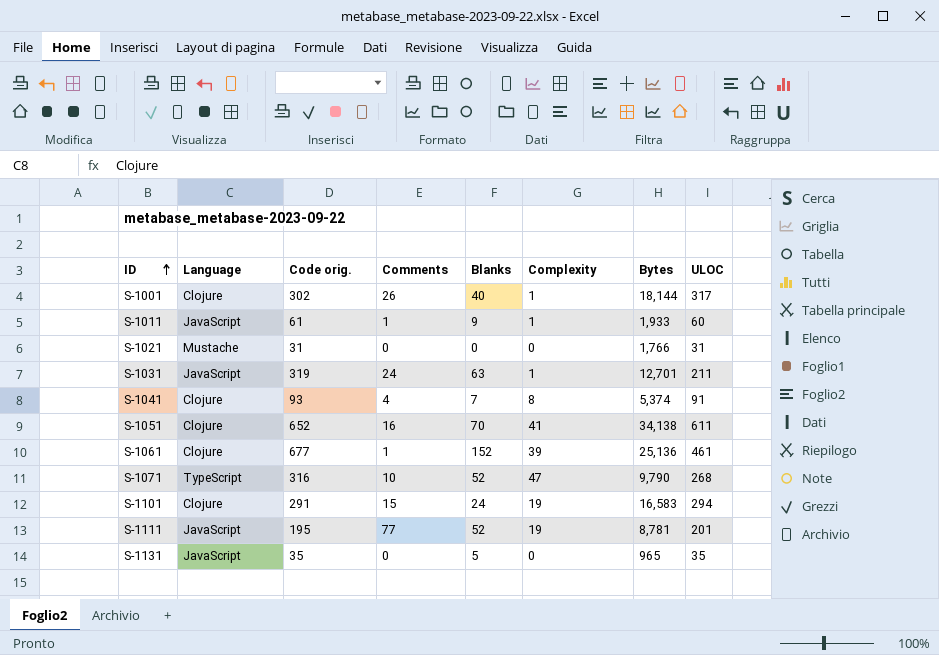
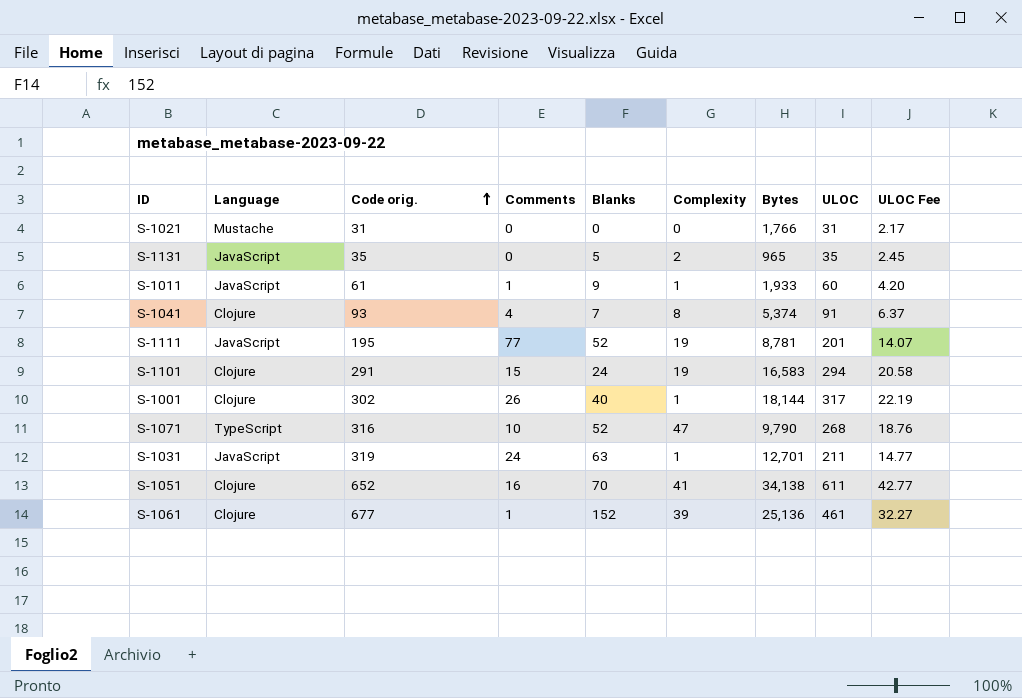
row order: ID ascending -> Code orig. ascending
column ULOC Fee | formula: none -> [ULOC] * 0.07
S-1131 | Complexity: 0 -> 2

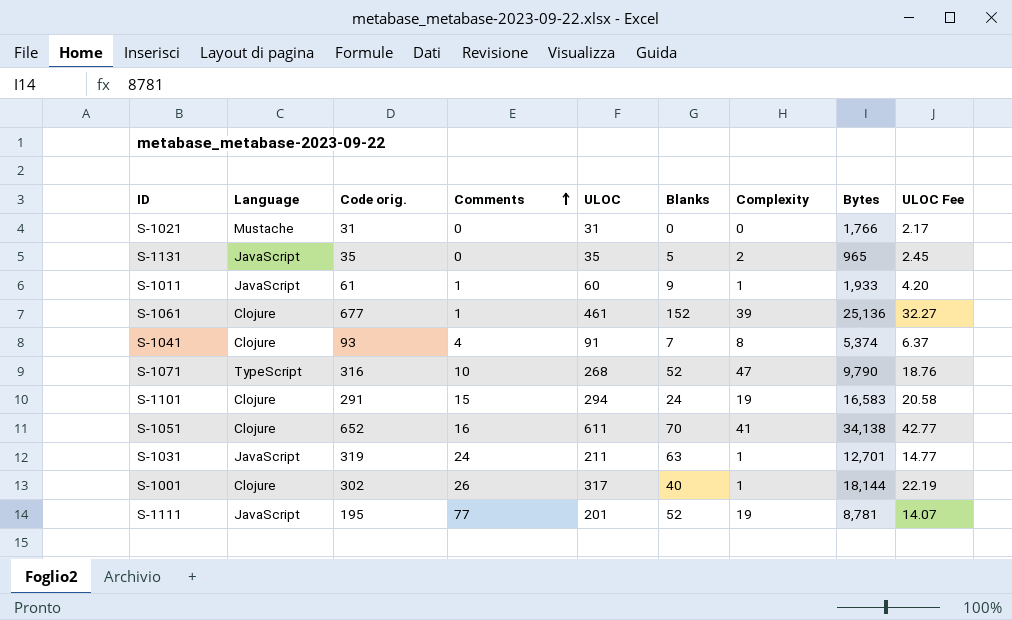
row order: Code orig. ascending -> Comments ascending
column ULOC | position: 8 -> 5

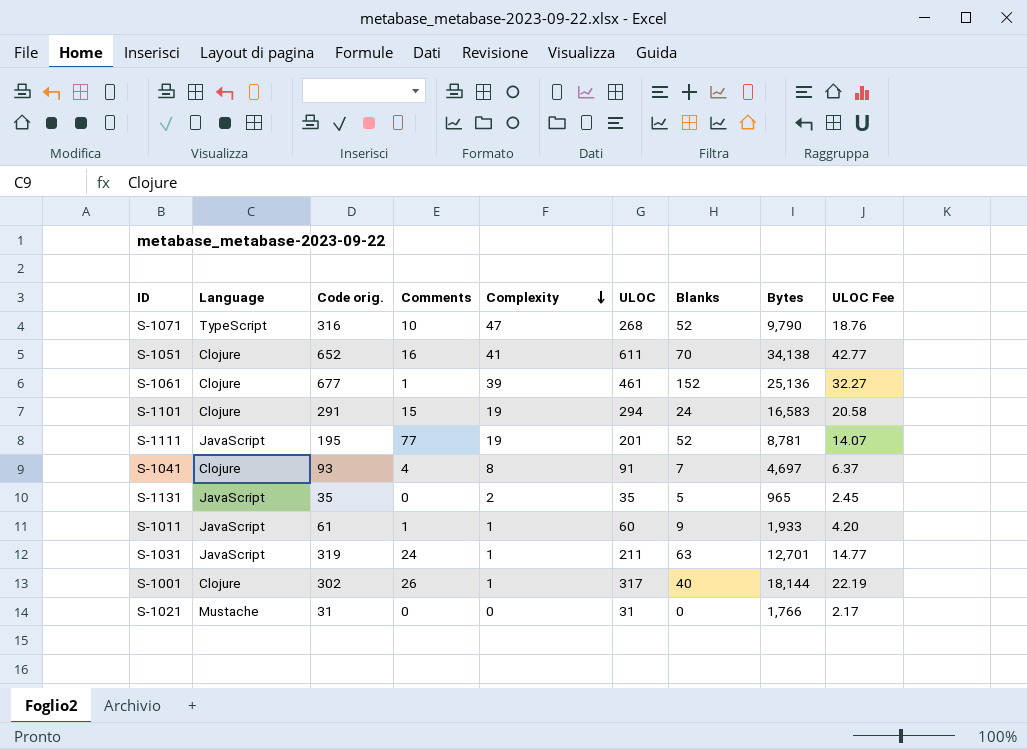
row order: Comments ascending -> Complexity descending
column Complexity | position: 7 -> 5
S-1041 | Bytes: 5,374 -> 4,697

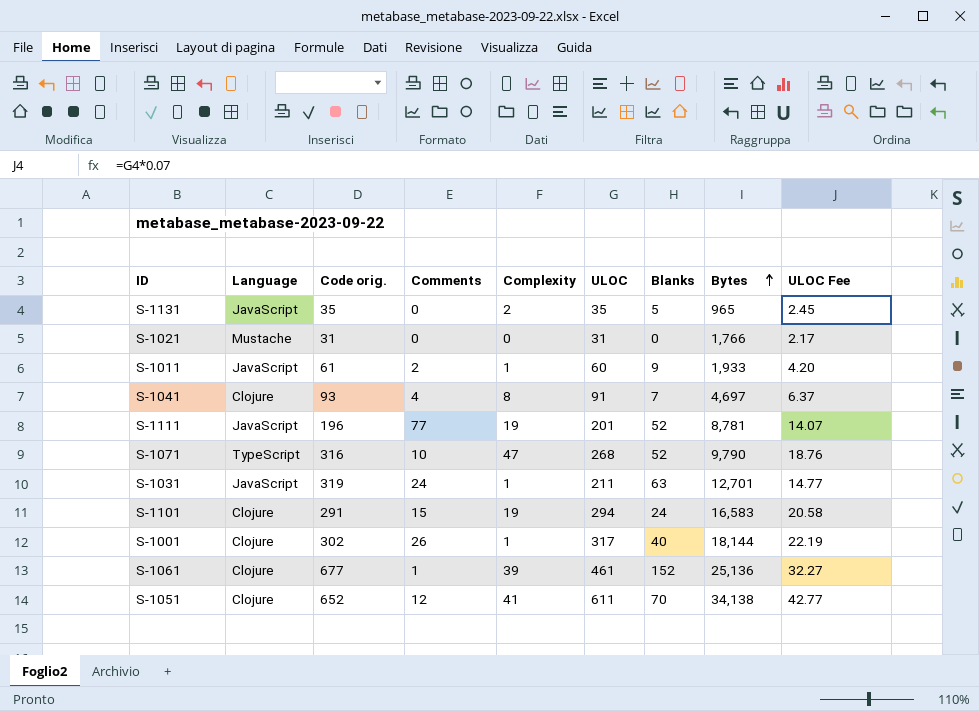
row order: Complexity descending -> Bytes ascending
S-1011 | Comments: 1 -> 2
S-1111 | Code orig.: 195 -> 196
S-1051 | Comments: 16 -> 12

